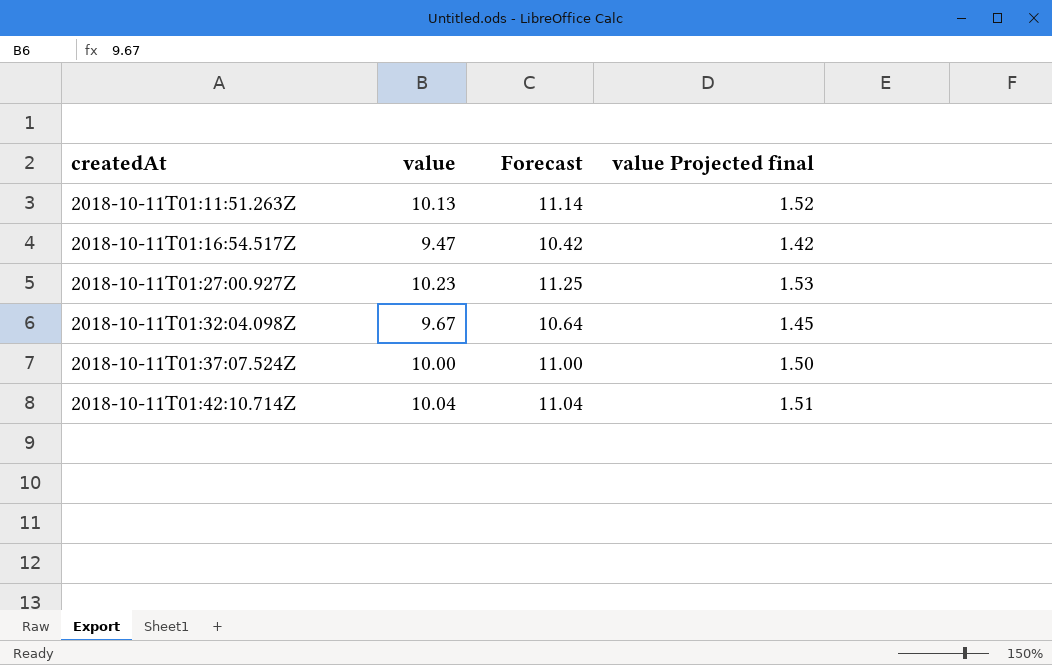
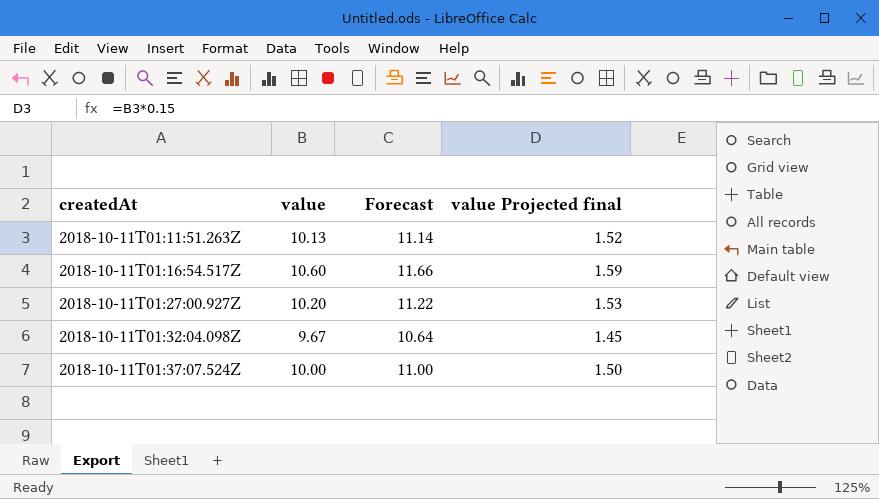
row 2018-10-11T01:42:10.714Z: 10.04 | 11.04 | 1.51 -> none
2018-10-11T01:16:54.517Z | value: 9.47 -> 10.60
2018-10-11T01:16:54.517Z | Forecast: 10.42 -> 11.66
2018-10-11T01:16:54.517Z | value Projected final: 1.42 -> 1.59
2018-10-11T01:27:00.927Z | value: 10.23 -> 10.20
2018-10-11T01:27:00.927Z | Forecast: 11.25 -> 11.22

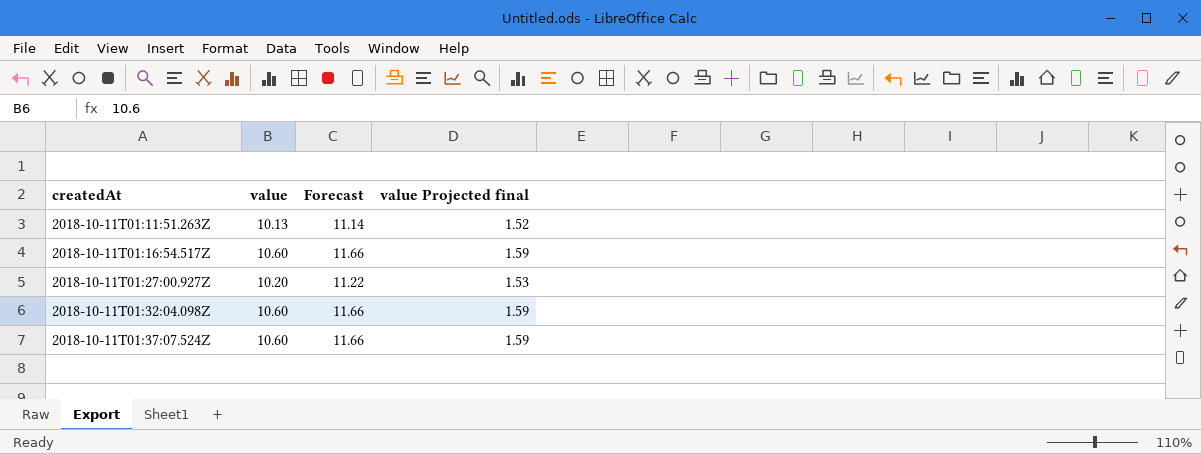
2018-10-11T01:32:04.098Z | value: 9.67 -> 10.60
2018-10-11T01:32:04.098Z | Forecast: 10.64 -> 11.66
2018-10-11T01:32:04.098Z | value Projected final: 1.45 -> 1.59
2018-10-11T01:37:07.524Z | value: 10.00 -> 10.60
2018-10-11T01:37:07.524Z | Forecast: 11.00 -> 11.66
2018-10-11T01:37:07.524Z | value Projected final: 1.50 -> 1.59

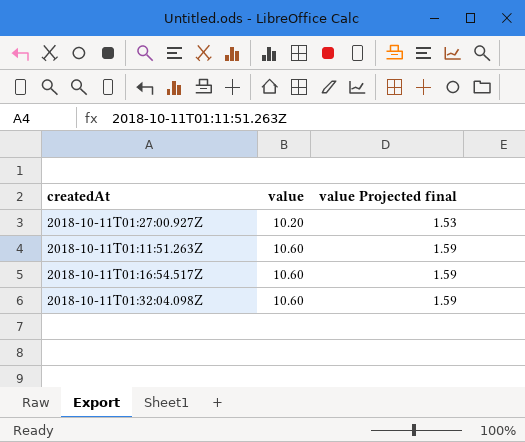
row order: createdAt ascending -> value ascending
column Forecast | formula: [value] * 1.1 -> none
row 2018-10-11T01:37:07.524Z: 10.60 | 11.66 | 1.59 -> none
2018-10-11T01:11:51.263Z | value: 10.13 -> 10.60
2018-10-11T01:11:51.263Z | value Projected final: 1.52 -> 1.59

